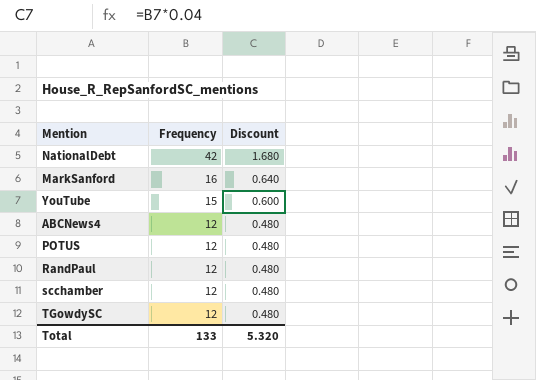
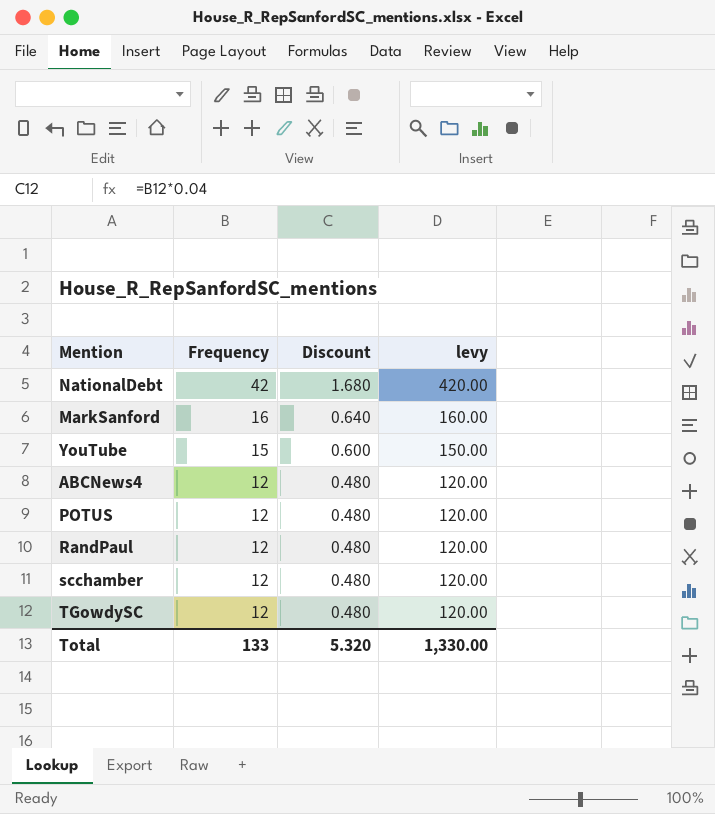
column levy | formula: none -> [Frequency] * 10

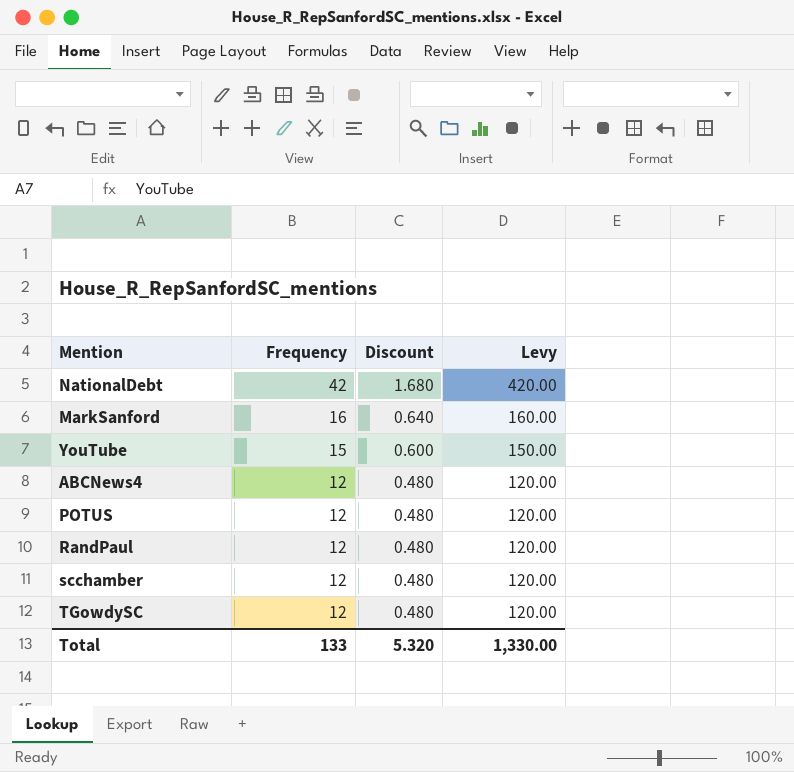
column name: levy -> Levy

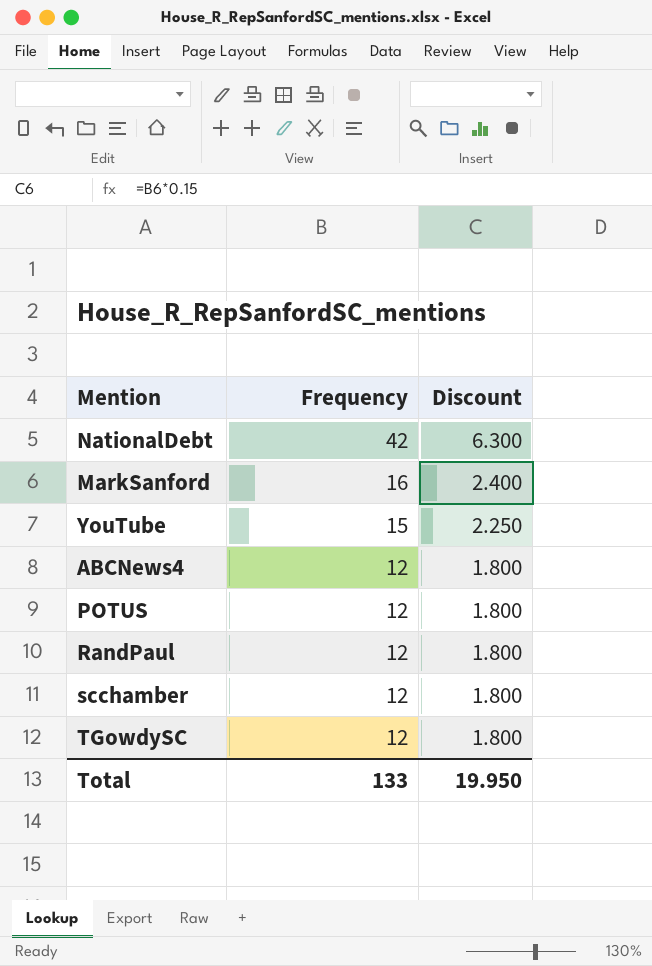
column Levy | formula: [Frequency] * 10 -> none
column Discount | formula: [Frequency] * 0.04 -> [Frequency] * 0.15
Total | Discount: 5.320 -> 19.950

